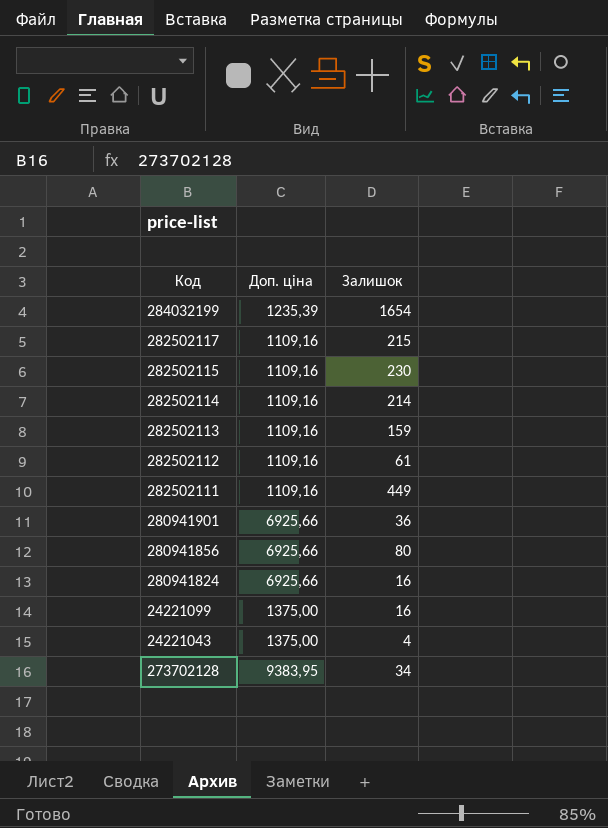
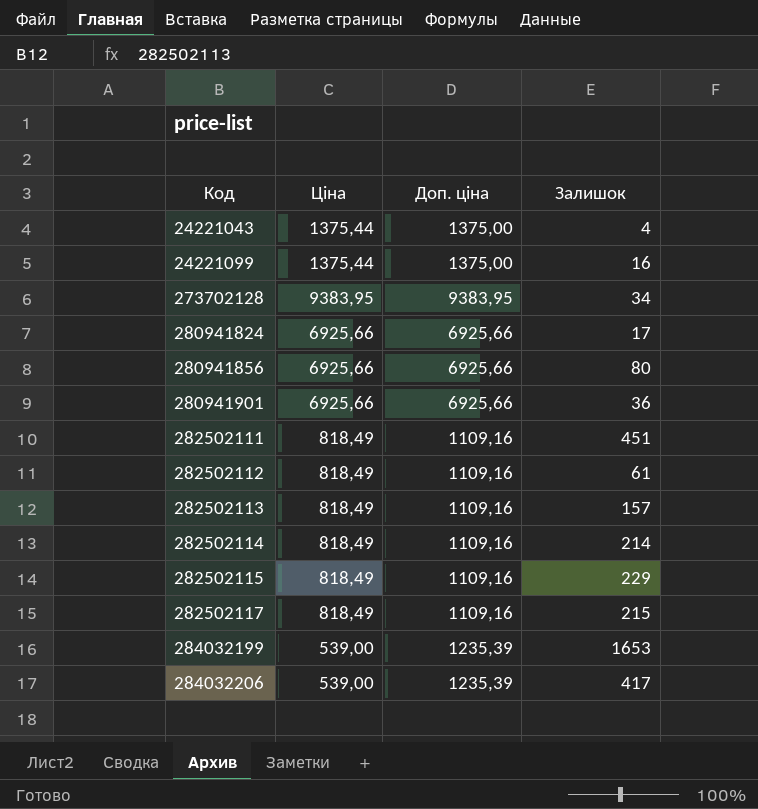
row order: none -> Код ascending
column Ціна | position: none -> 2
280941824 | Залишок: 16 -> 17
282502111 | Залишок: 449 -> 451
282502113 | Залишок: 159 -> 157
282502115 | Залишок: 230 -> 229
284032199 | Залишок: 1654 -> 1653
row 284032206: none -> 539,00 | 1235,39 | 417

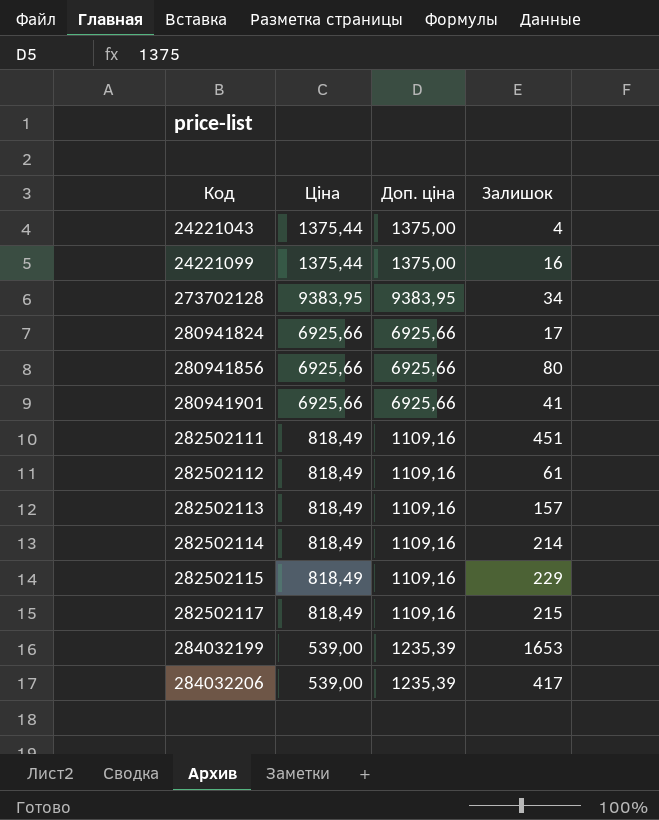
280941901 | Залишок: 36 -> 41

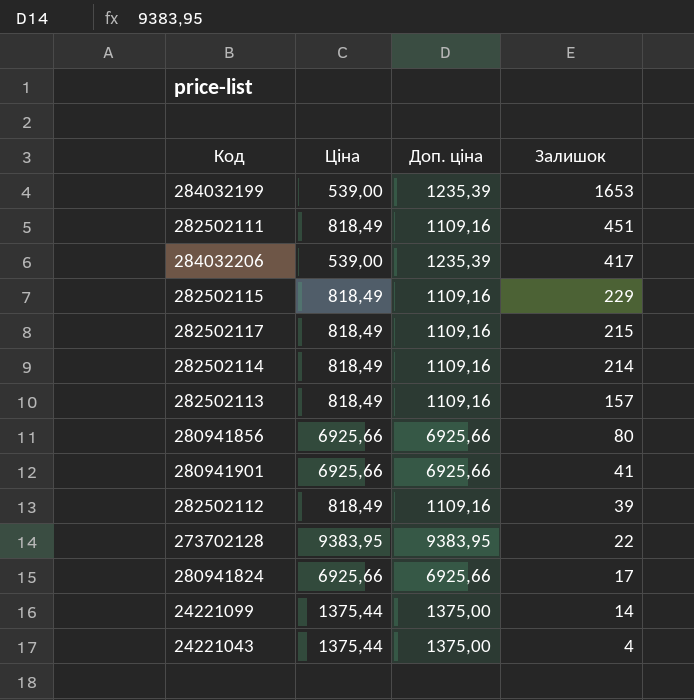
row order: Код ascending -> Залишок descending
282502112 | Залишок: 61 -> 39
273702128 | Залишок: 34 -> 22
24221099 | Залишок: 16 -> 14

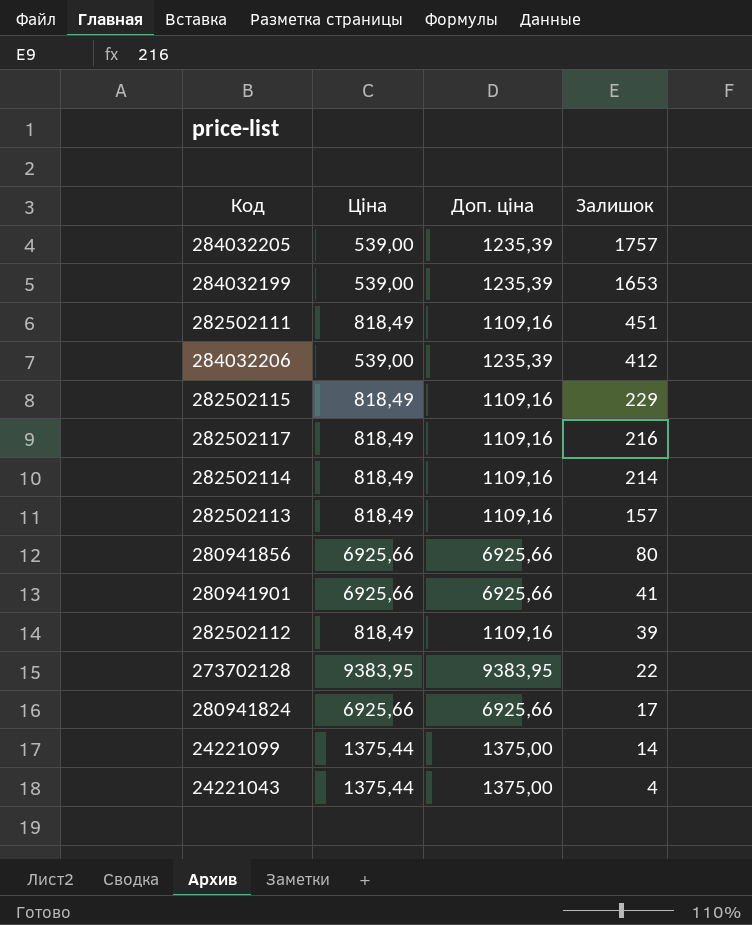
row 284032205: none -> 539,00 | 1235,39 | 1757
284032206 | Залишок: 417 -> 412
282502117 | Залишок: 215 -> 216

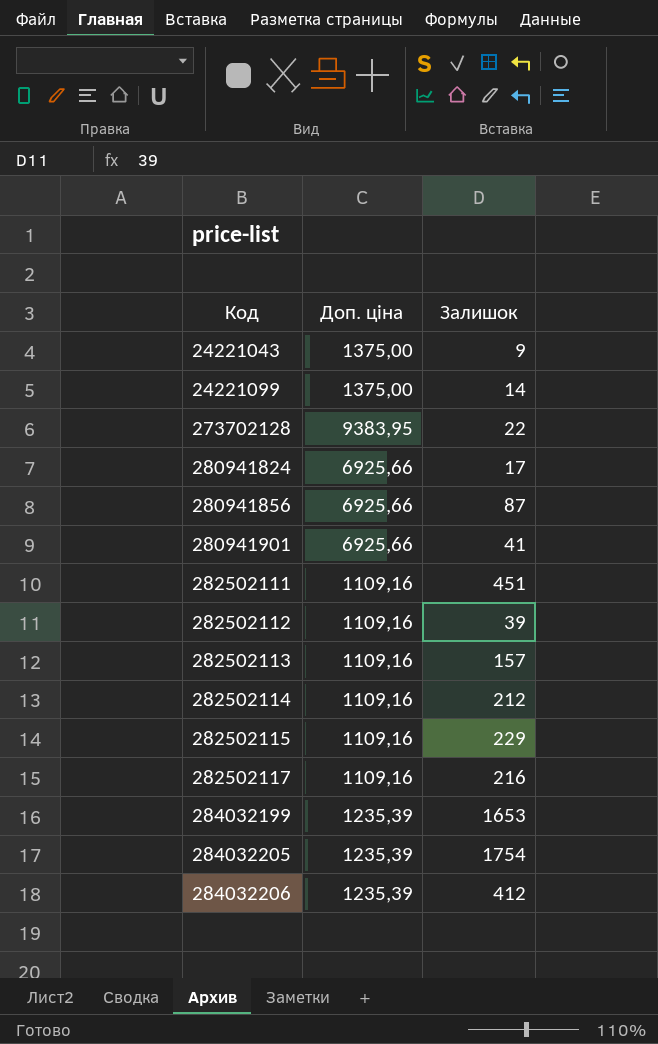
row order: Залишок descending -> Код ascending
column Ціна | position: 2 -> none
24221043 | Залишок: 4 -> 9
280941856 | Залишок: 80 -> 87
282502114 | Залишок: 214 -> 212
284032205 | Залишок: 1757 -> 1754

